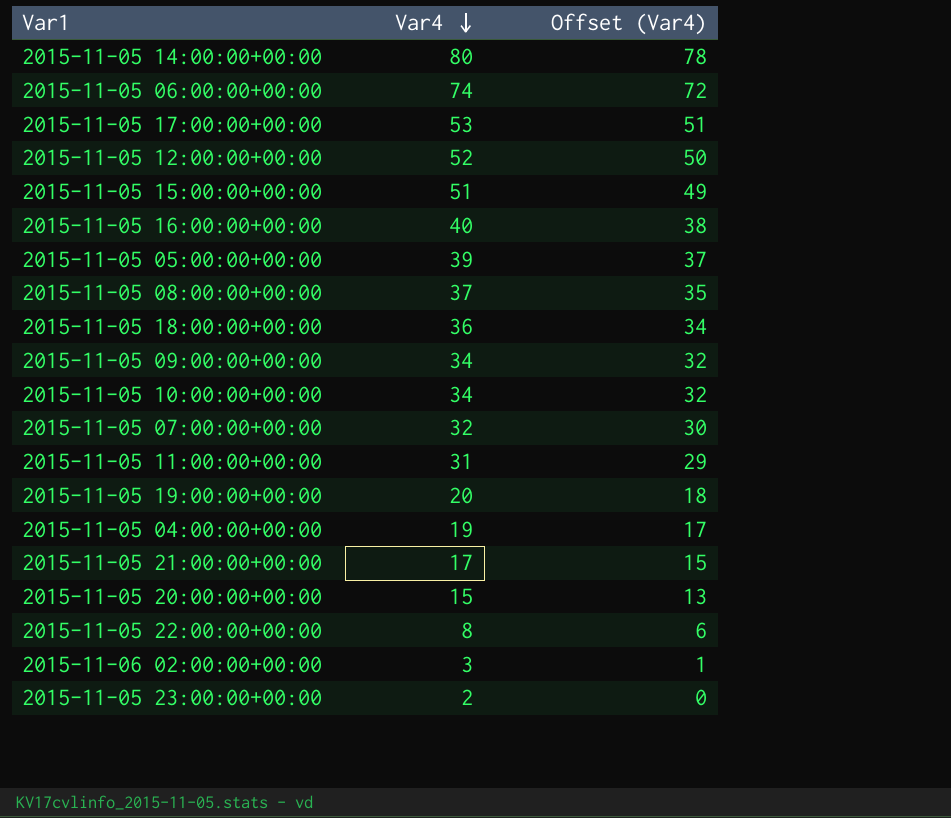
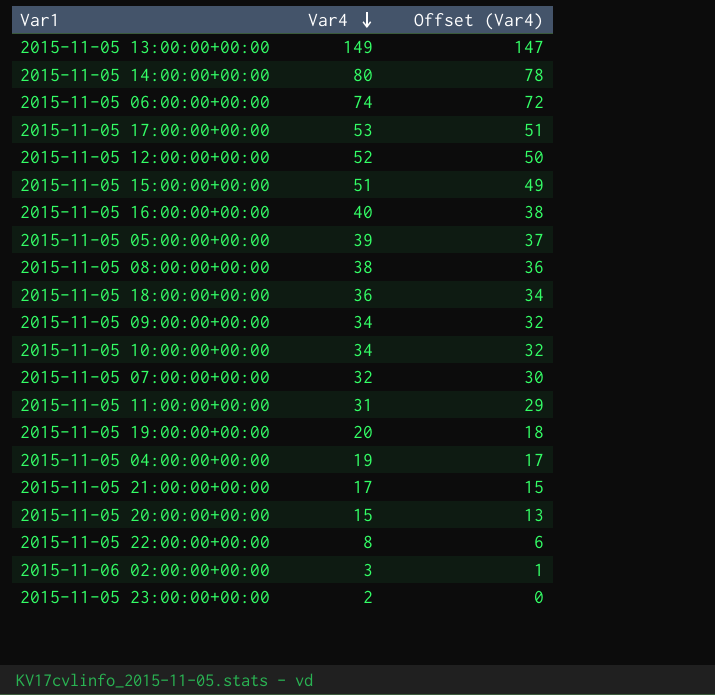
row 2015-11-05 13:00:00+00:00: none -> 149 | 147
2015-11-05 08:00:00+00:00 | Var4: 37 -> 38
2015-11-05 08:00:00+00:00 | Offset (Var4): 35 -> 36

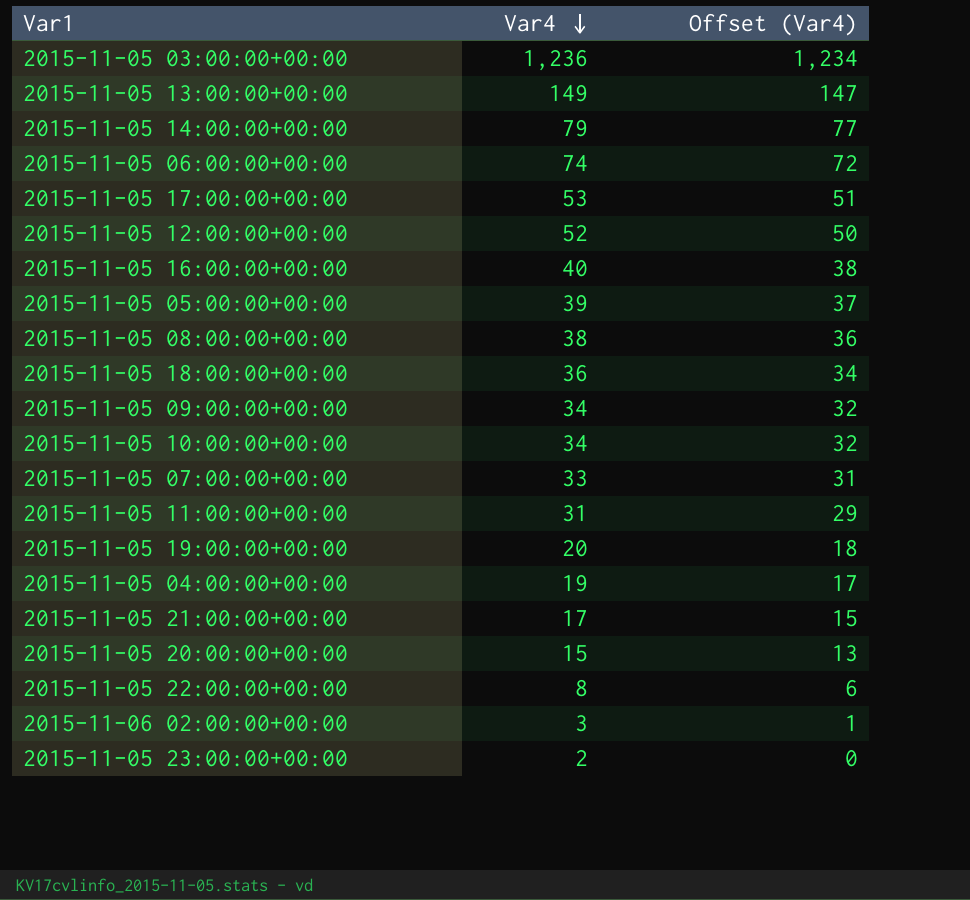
row 2015-11-05 15:00:00+00:00: 51 | 49 -> none
row 2015-11-05 03:00:00+00:00: none -> 1,236 | 1,234
2015-11-05 14:00:00+00:00 | Var4: 80 -> 79
2015-11-05 14:00:00+00:00 | Offset (Var4): 78 -> 77
2015-11-05 07:00:00+00:00 | Var4: 32 -> 33
2015-11-05 07:00:00+00:00 | Offset (Var4): 30 -> 31

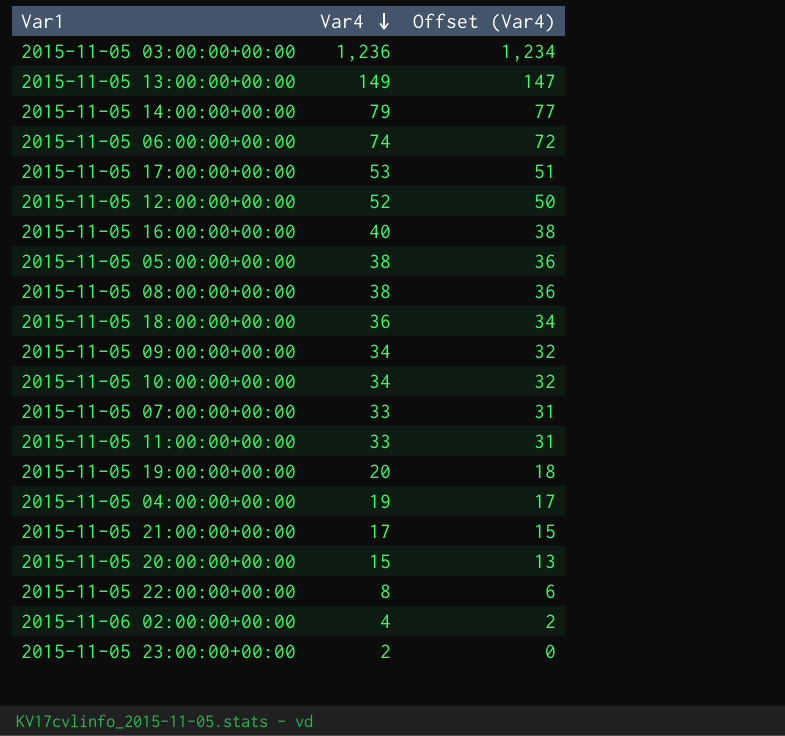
2015-11-05 05:00:00+00:00 | Var4: 39 -> 38
2015-11-05 05:00:00+00:00 | Offset (Var4): 37 -> 36
2015-11-05 11:00:00+00:00 | Var4: 31 -> 33
2015-11-05 11:00:00+00:00 | Offset (Var4): 29 -> 31
2015-11-06 02:00:00+00:00 | Var4: 3 -> 4
2015-11-06 02:00:00+00:00 | Offset (Var4): 1 -> 2

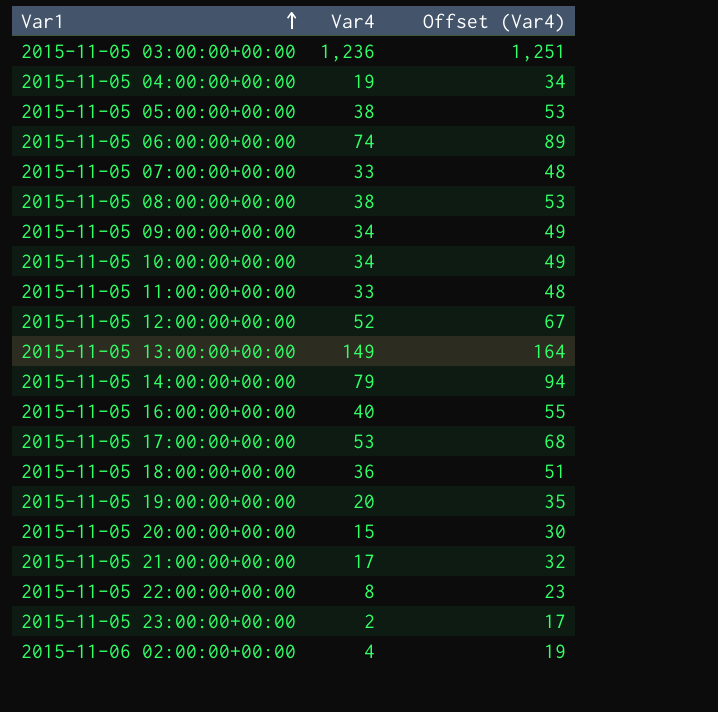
row order: Var4 descending -> Var1 ascending
column Offset (Var4) | formula: [Var4] - 2 -> [Var4] + 15

